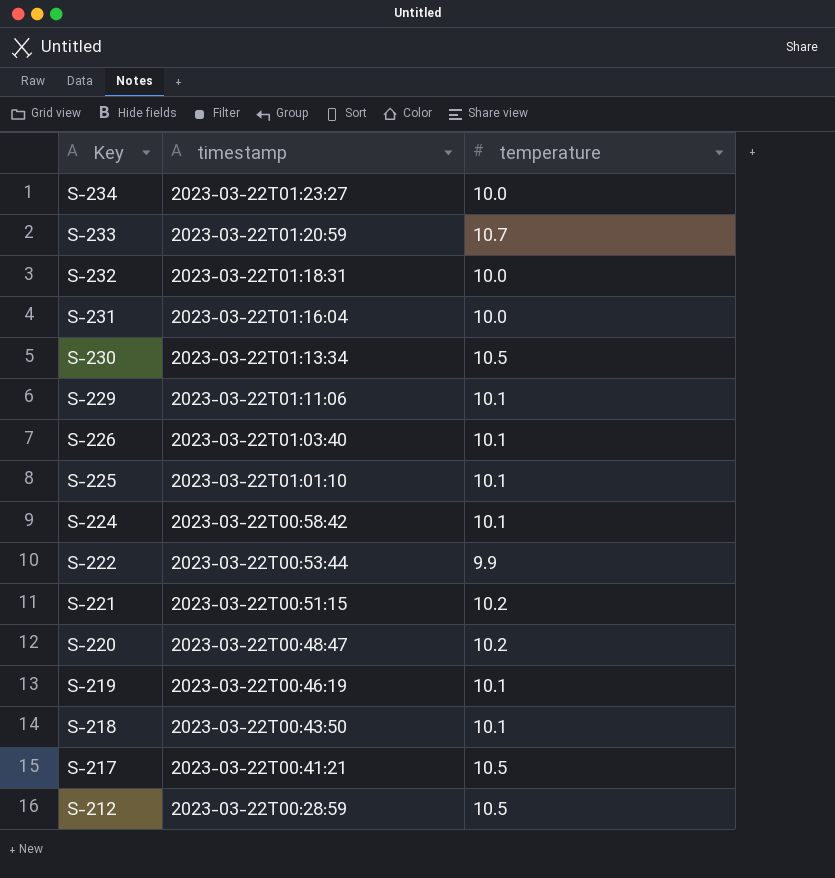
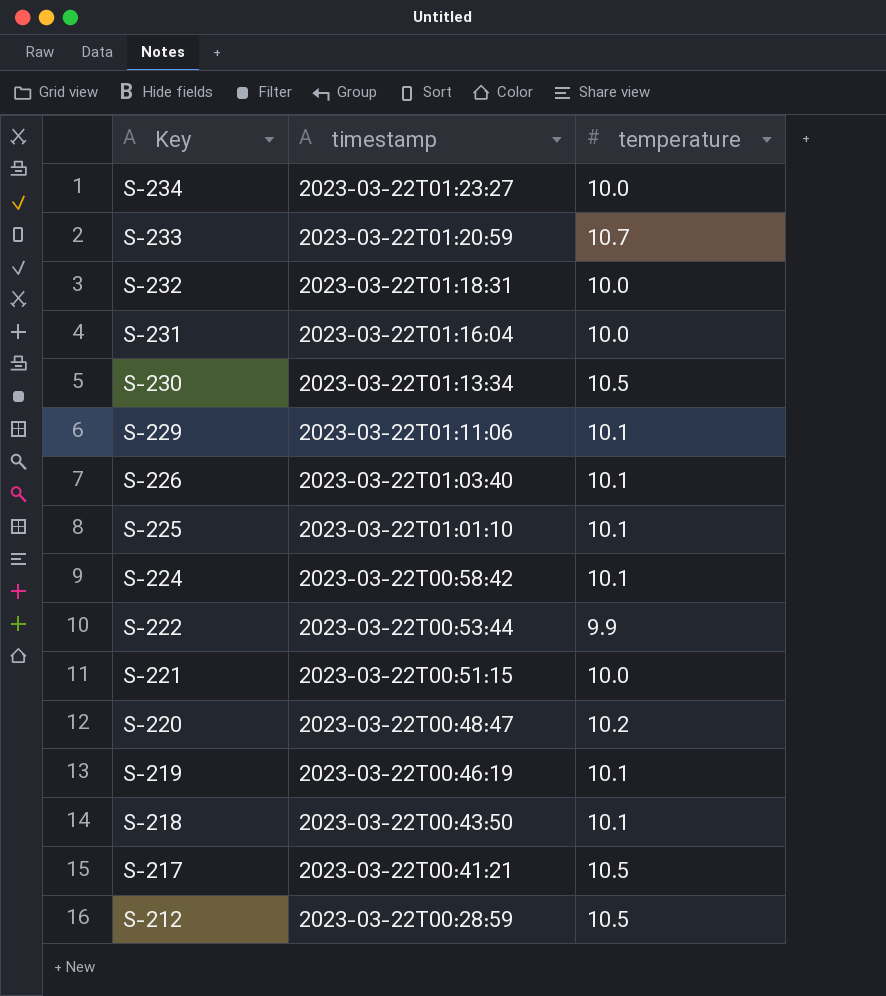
S-221 | temperature: 10.2 -> 10.0

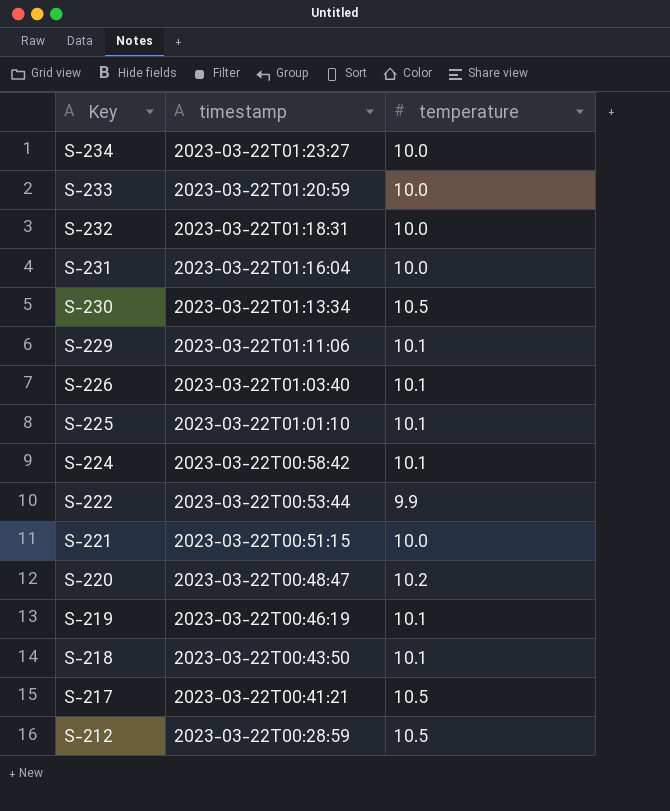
S-233 | temperature: 10.7 -> 10.0

